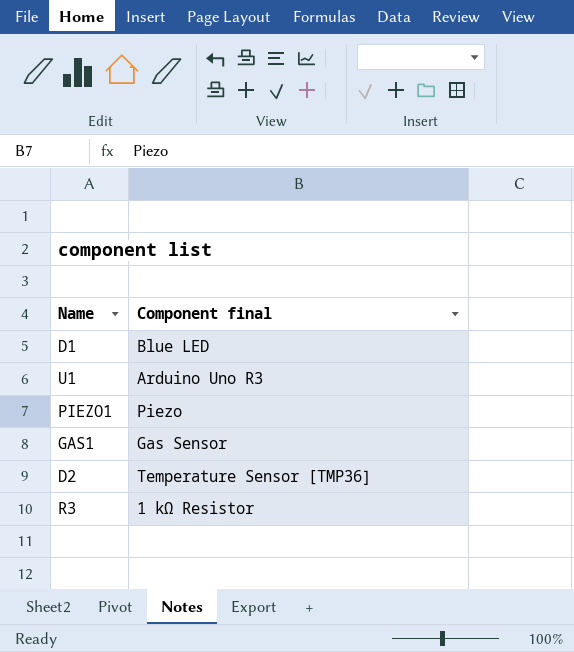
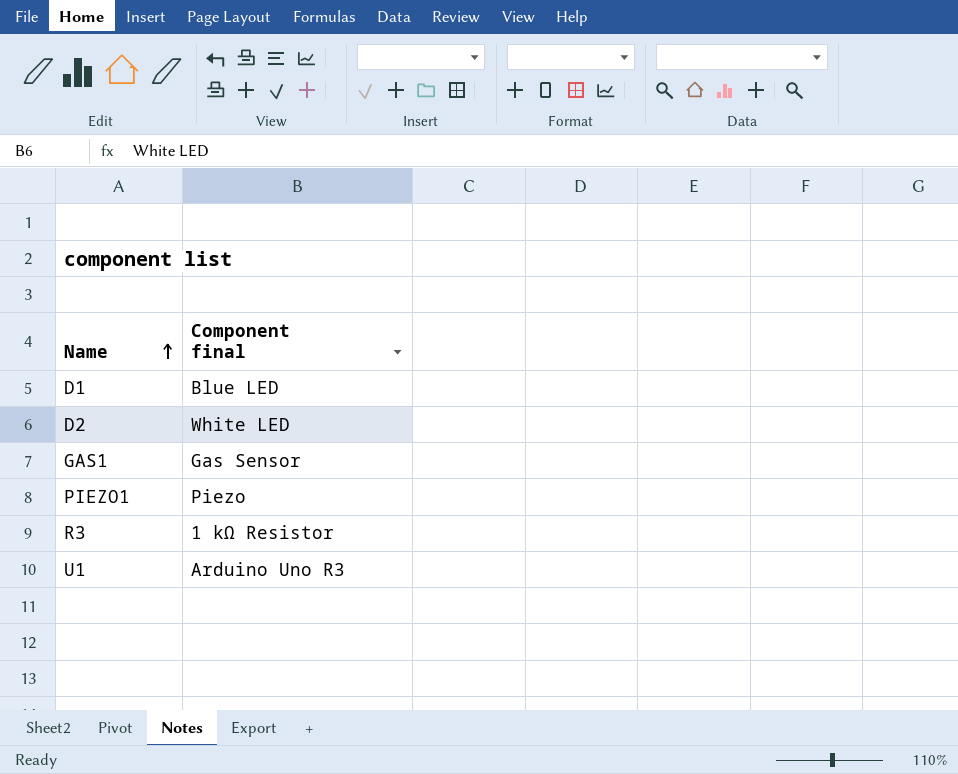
row order: none -> Name ascending
D2 | Component final: Temperature Sensor [TMP36] -> White LED

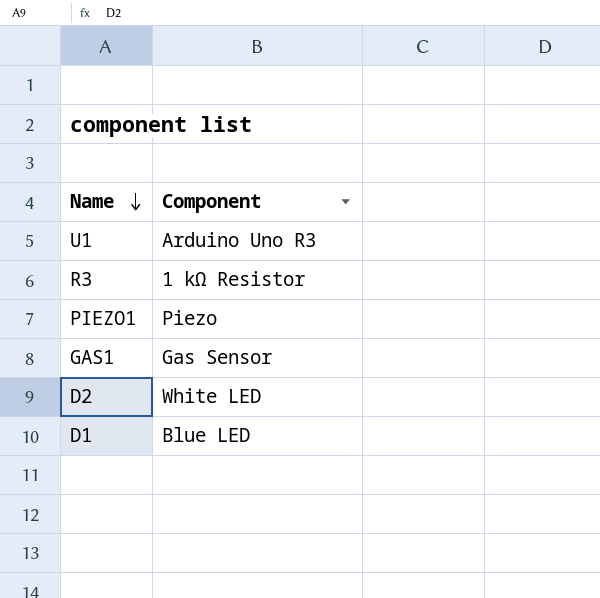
row order: Name ascending -> Name descending
column name: Component final -> Component

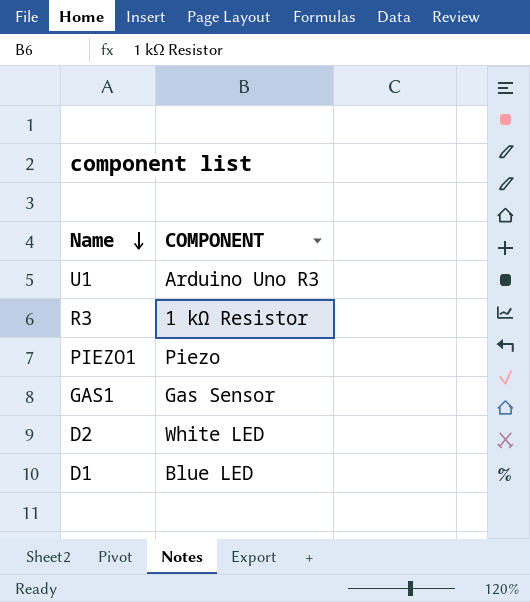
column name: Component -> COMPONENT

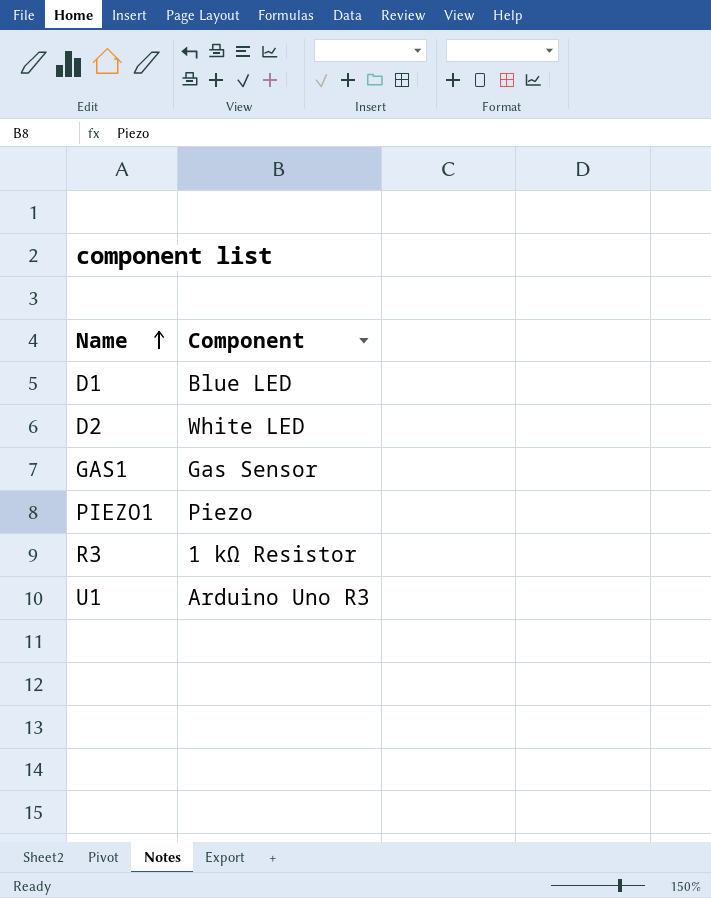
row order: Name descending -> Name ascending
column name: COMPONENT -> Component

